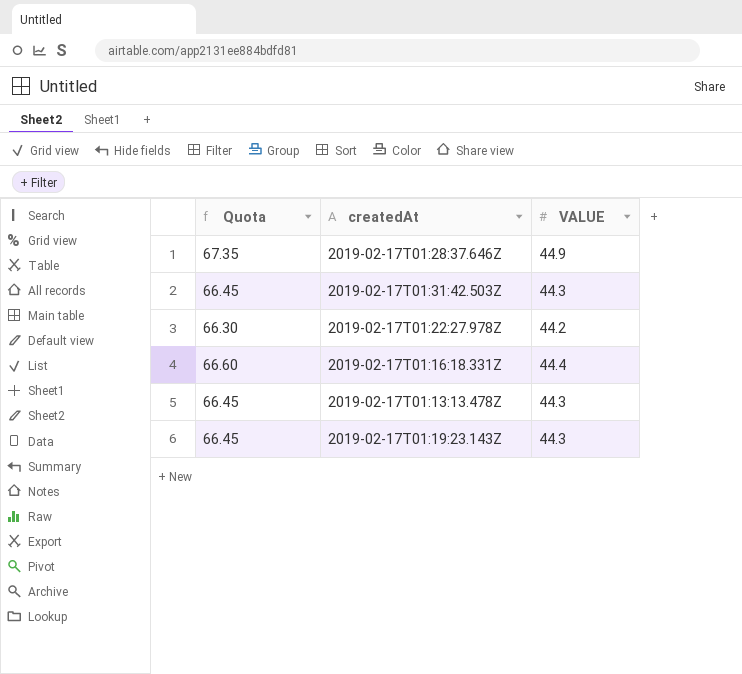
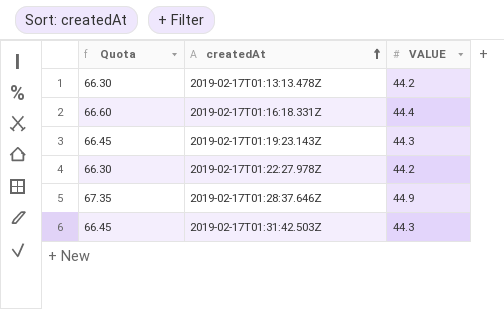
row order: none -> createdAt ascending
2019-02-17T01:13:13.478Z | Quota: 66.45 -> 66.30
2019-02-17T01:13:13.478Z | VALUE: 44.3 -> 44.2

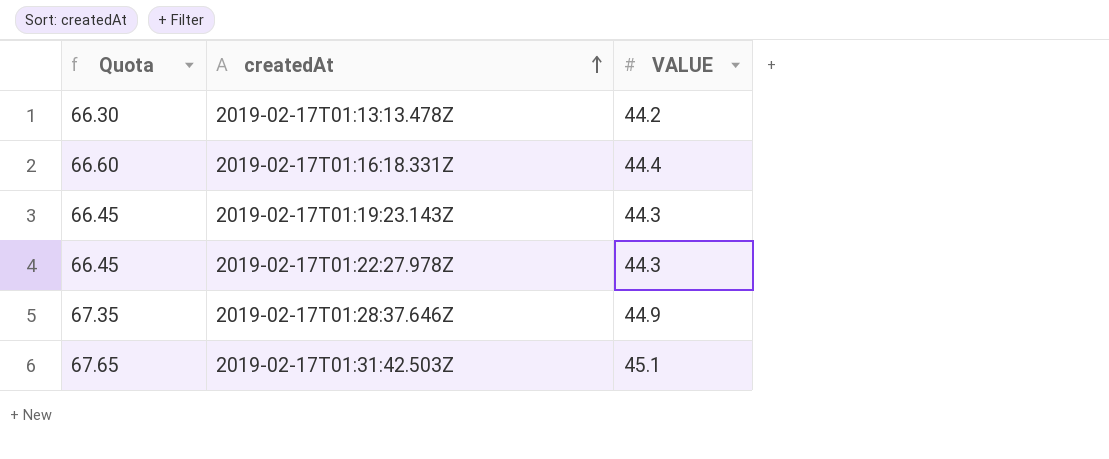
2019-02-17T01:22:27.978Z | Quota: 66.30 -> 66.45
2019-02-17T01:22:27.978Z | VALUE: 44.2 -> 44.3
2019-02-17T01:31:42.503Z | Quota: 66.45 -> 67.65
2019-02-17T01:31:42.503Z | VALUE: 44.3 -> 45.1

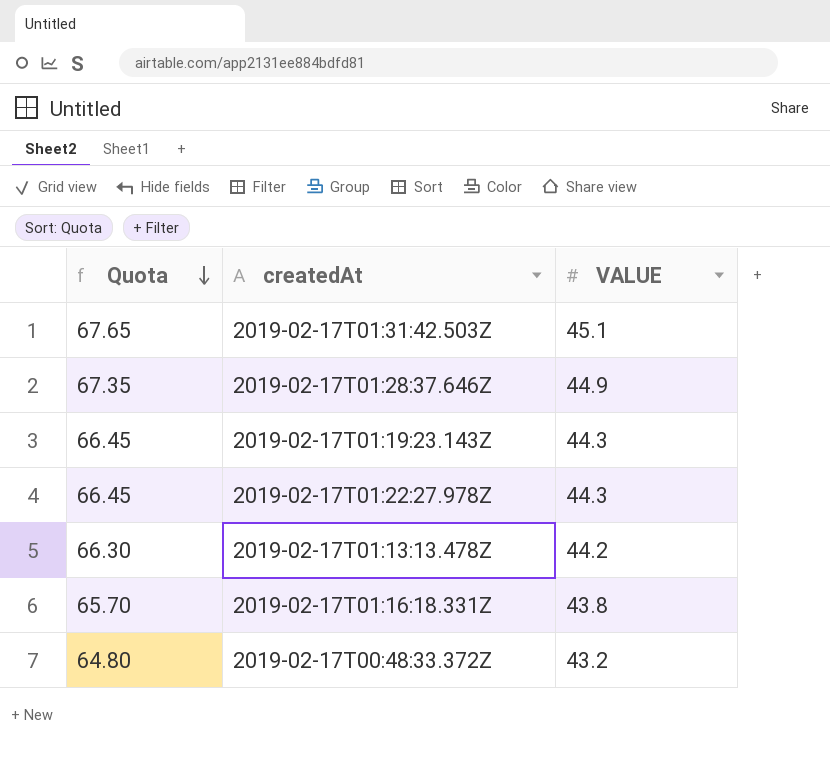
row order: createdAt ascending -> Quota descending
2019-02-17T01:16:18.331Z | Quota: 66.60 -> 65.70
2019-02-17T01:16:18.331Z | VALUE: 44.4 -> 43.8
row 2019-02-17T00:48:33.372Z: none -> 64.80 | 43.2

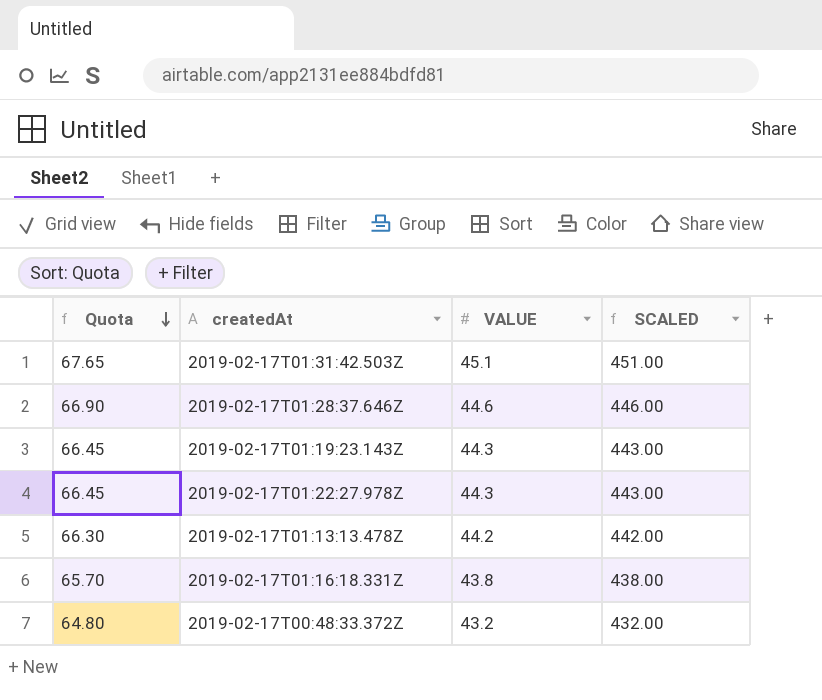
column SCALED | formula: none -> [VALUE] * 10
2019-02-17T01:28:37.646Z | Quota: 67.35 -> 66.90
2019-02-17T01:28:37.646Z | VALUE: 44.9 -> 44.6

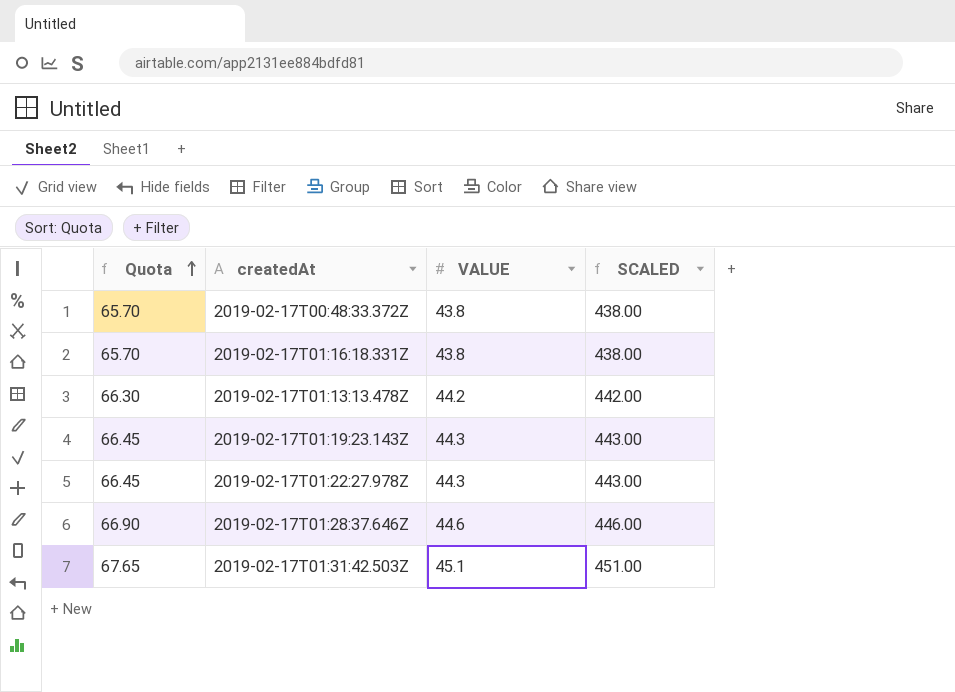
row order: Quota descending -> Quota ascending
2019-02-17T00:48:33.372Z | Quota: 64.80 -> 65.70
2019-02-17T00:48:33.372Z | VALUE: 43.2 -> 43.8
2019-02-17T00:48:33.372Z | SCALED: 432.00 -> 438.00

